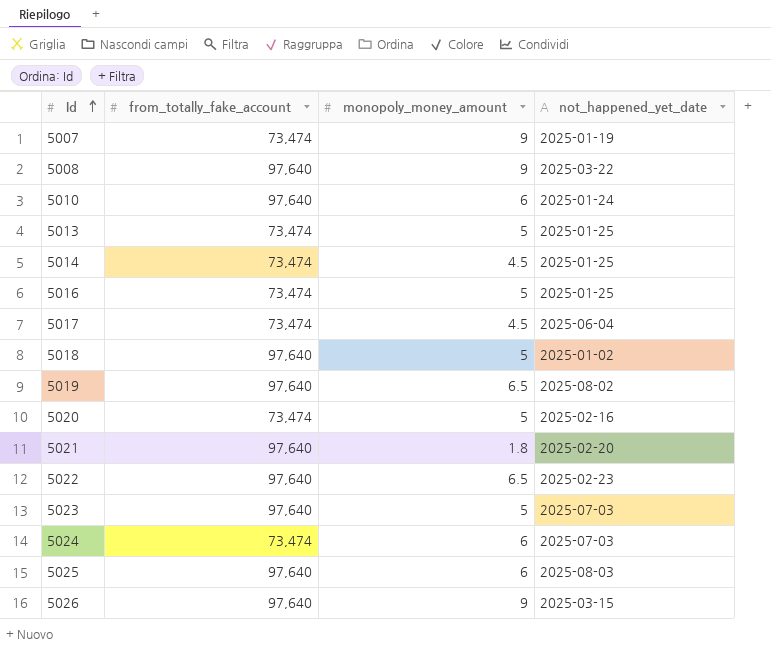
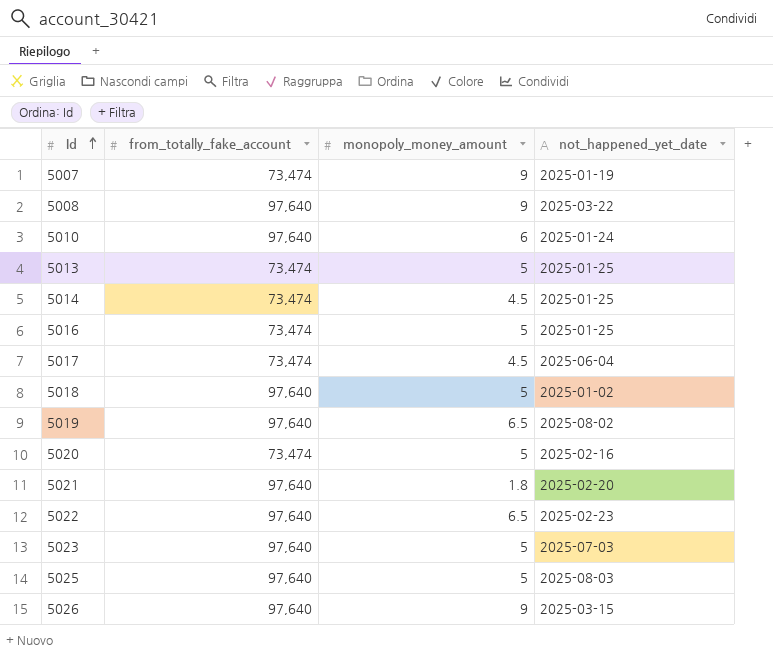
row 5024: 73,474 | 6 | 2025-07-03 -> none
5025 | monopoly_money_amount: 6 -> 5

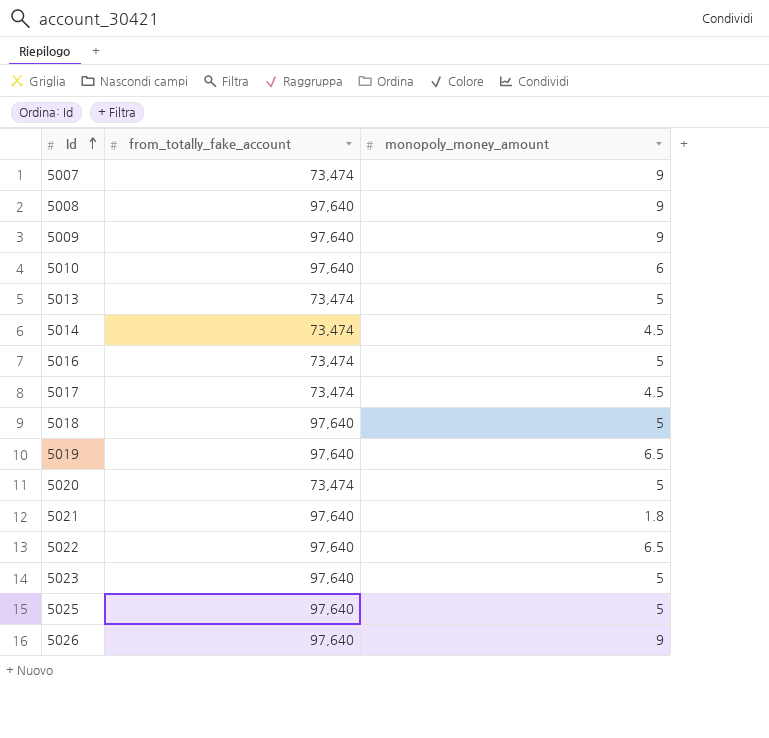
column not_happened_yet_date | position: 4 -> none
row 5009: none -> 97,640 | 9

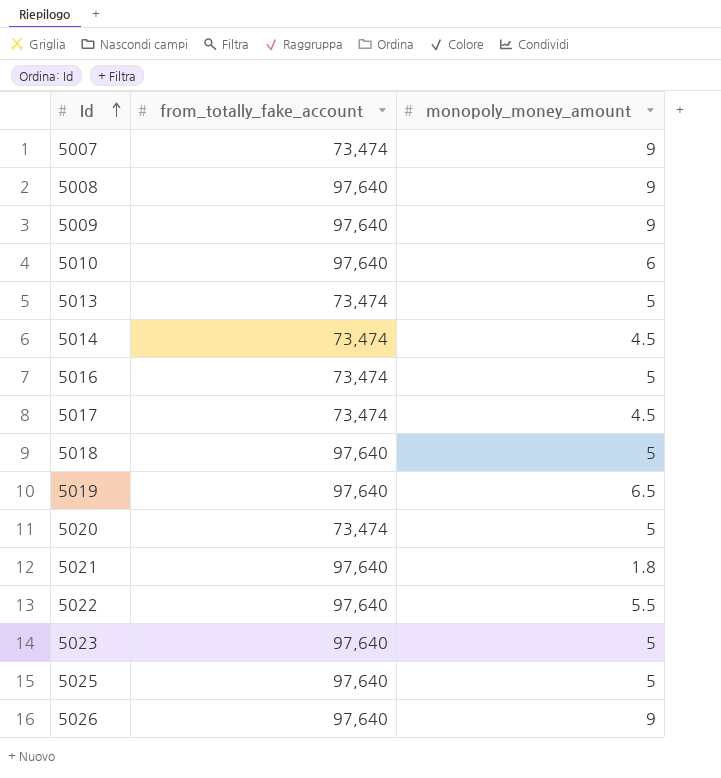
5022 | monopoly_money_amount: 6.5 -> 5.5

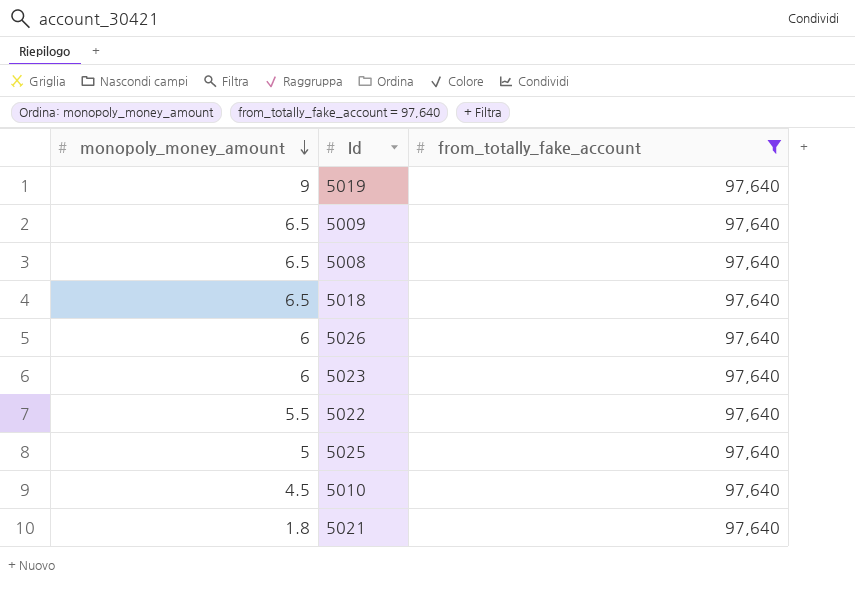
filter: none -> from_totally_fake_account = 97,640
row order: Id ascending -> monopoly_money_amount descending
column monopoly_money_amount | position: 3 -> 1
5019 | monopoly_money_amount: 6.5 -> 9
5009 | monopoly_money_amount: 9 -> 6.5
5008 | monopoly_money_amount: 9 -> 6.5
5018 | monopoly_money_amount: 5 -> 6.5
5026 | monopoly_money_amount: 9 -> 6
5023 | monopoly_money_amount: 5 -> 6
5010 | monopoly_money_amount: 6 -> 4.5

